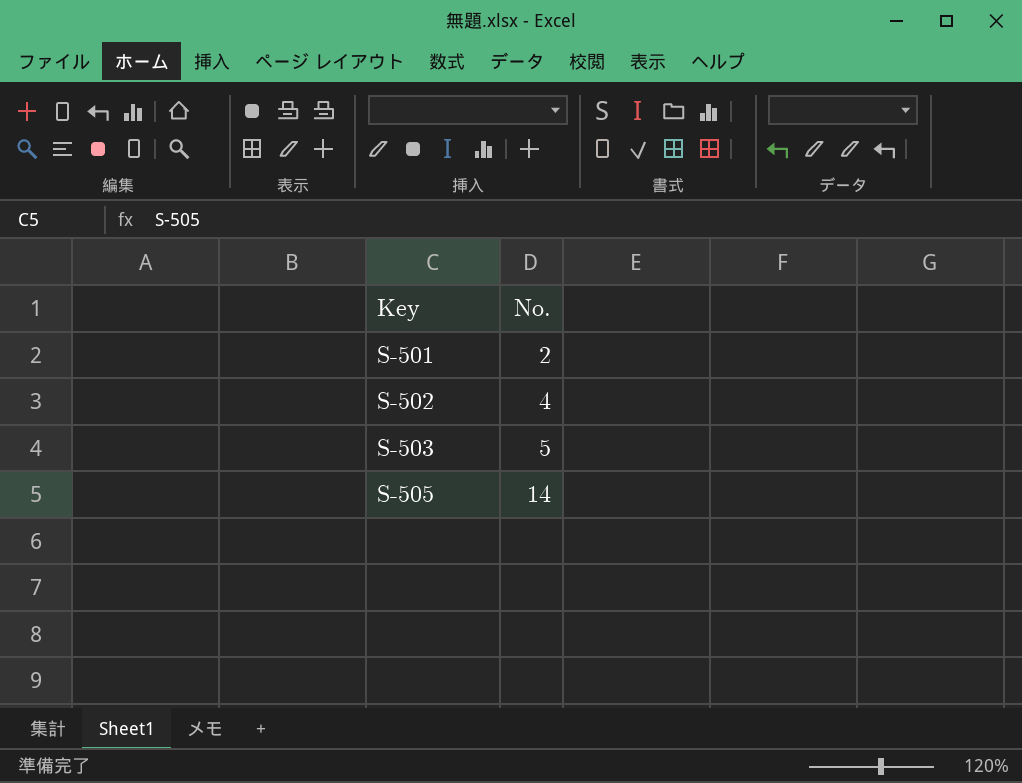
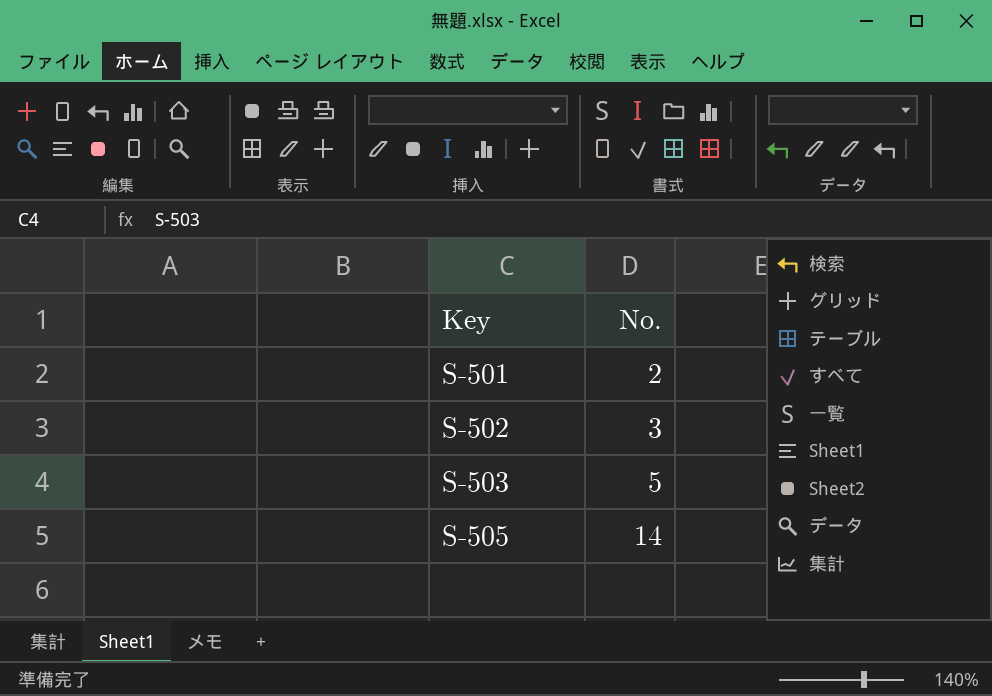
S-502 | No.: 4 -> 3

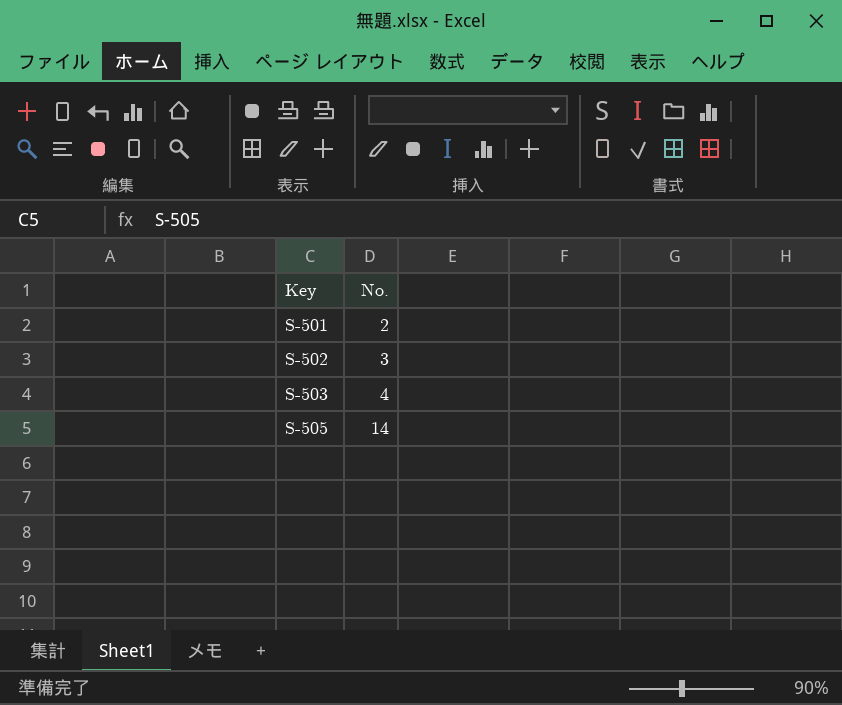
S-503 | No.: 5 -> 4

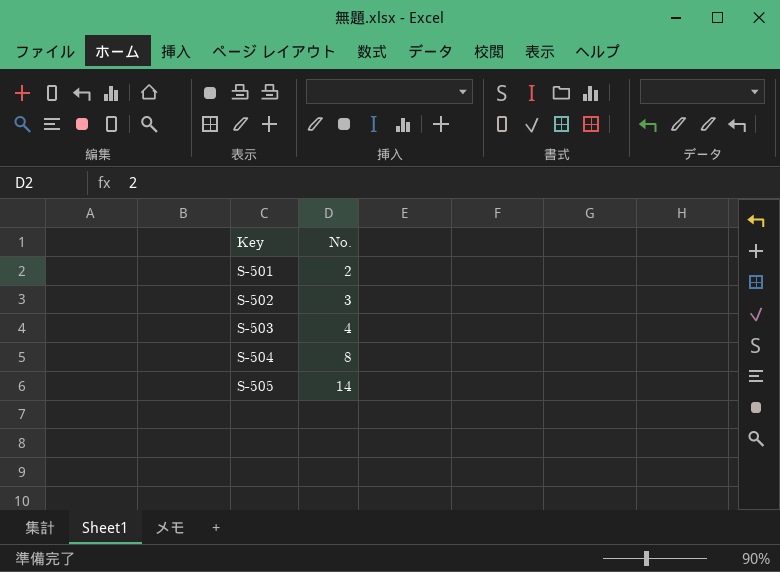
row S-504: none -> 8

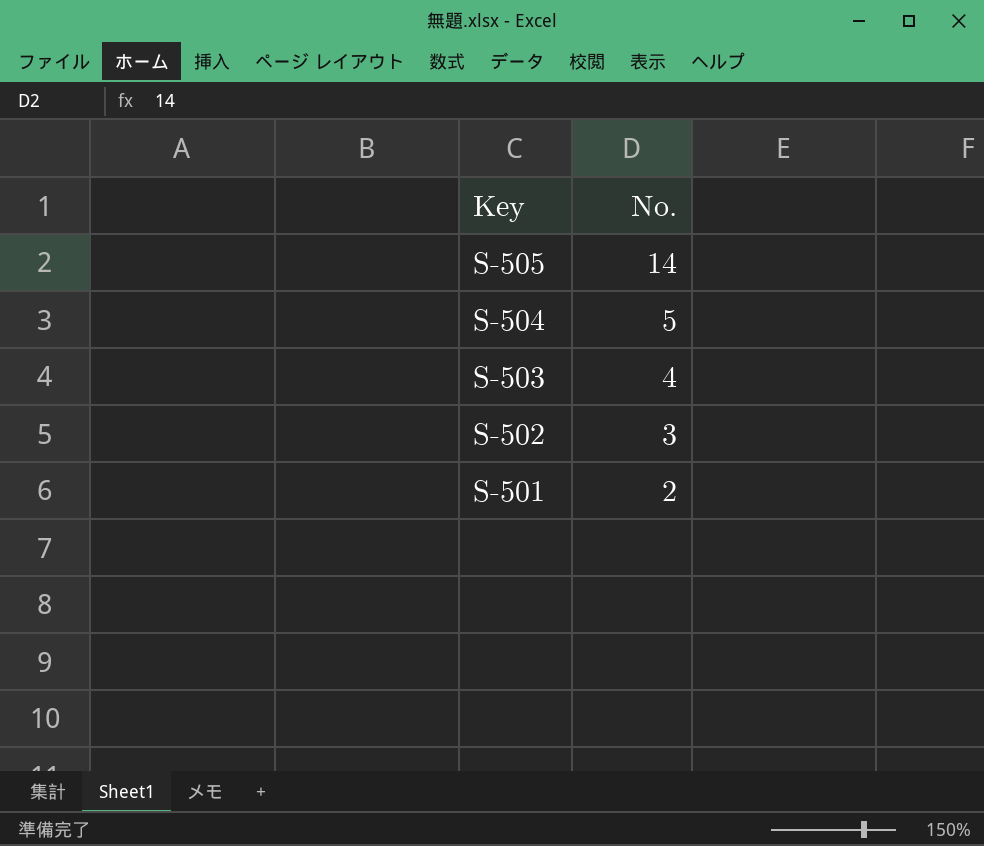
row order: Key ascending -> Key descending
S-504 | No.: 8 -> 5

